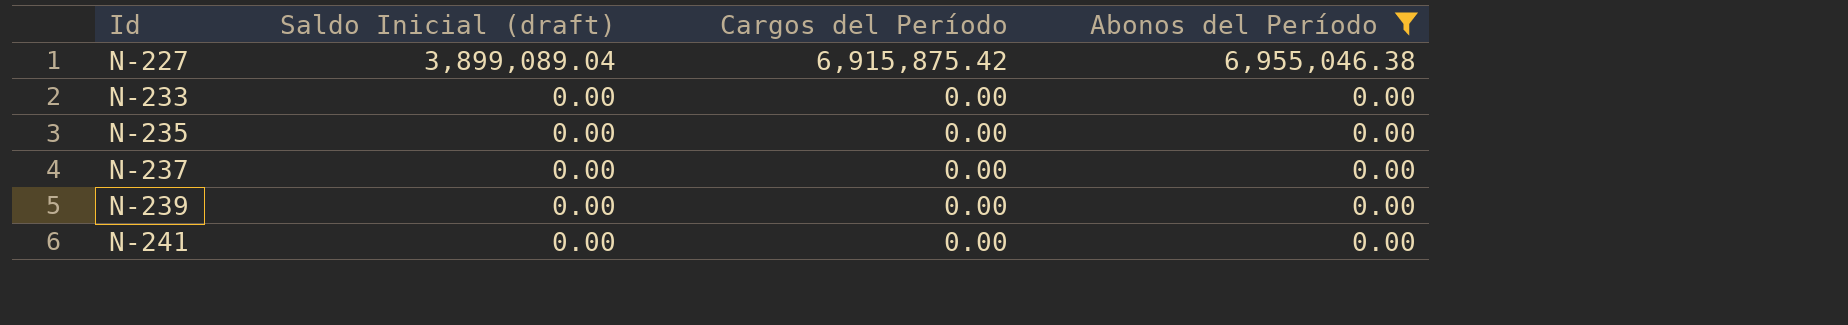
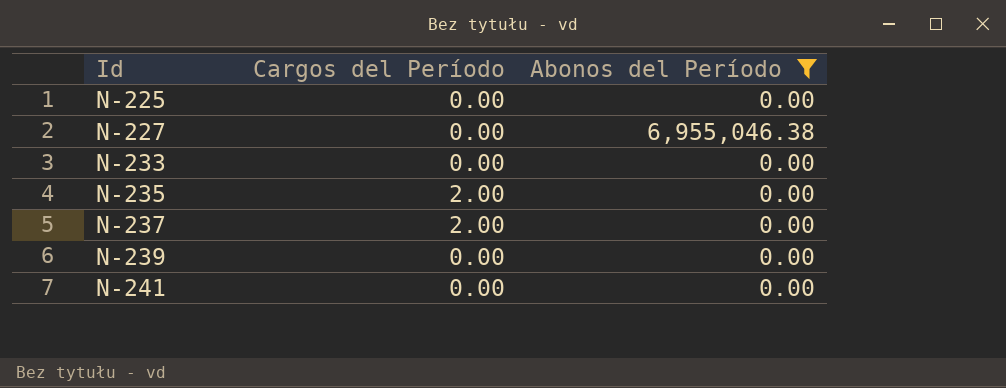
column Saldo Inicial (draft) | position: 2 -> none
row N-225: none -> 0.00 | 0.00
N-227 | Cargos del Período: 6,915,875.42 -> 0.00
N-235 | Cargos del Período: 0.00 -> 2.00
N-237 | Cargos del Período: 0.00 -> 2.00

